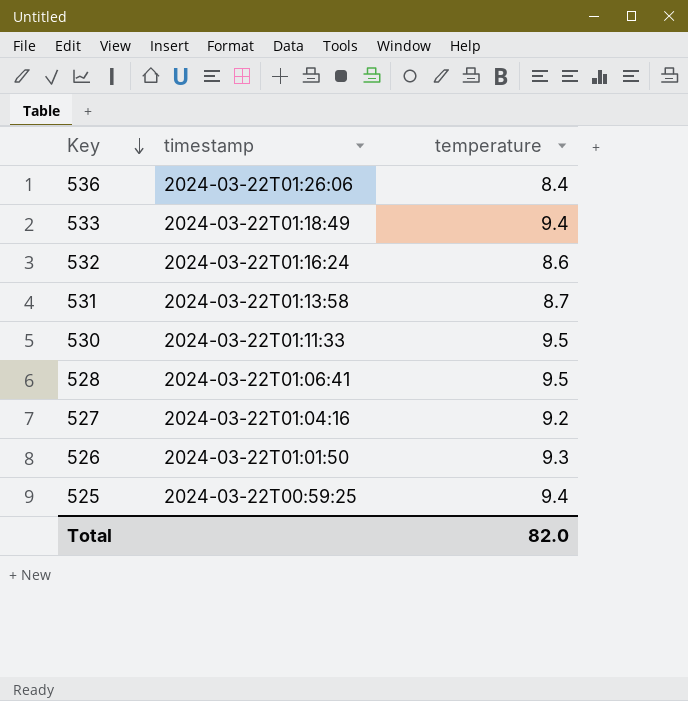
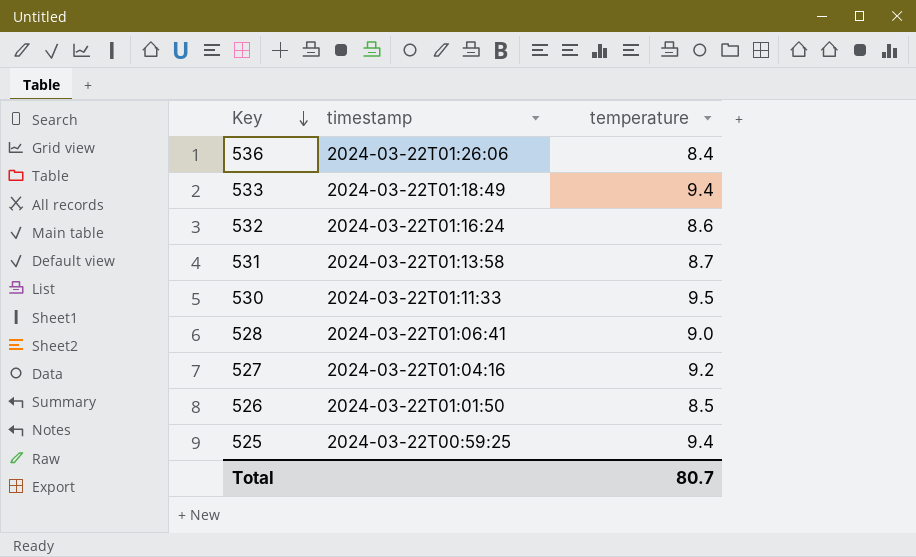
528 | temperature: 9.5 -> 9.0
526 | temperature: 9.3 -> 8.5
Total | temperature: 82.0 -> 80.7

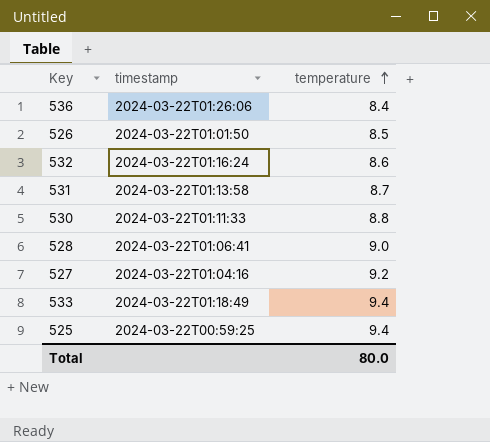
row order: Key descending -> temperature ascending
530 | temperature: 9.5 -> 8.8
Total | temperature: 80.7 -> 80.0

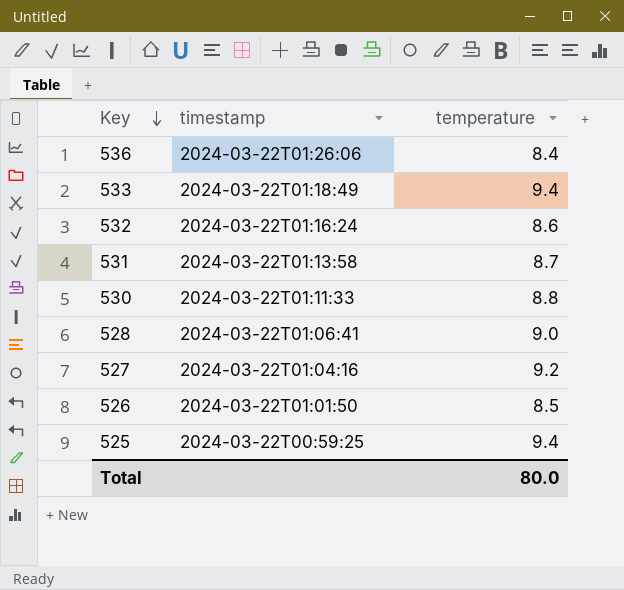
row order: temperature ascending -> Key descending

